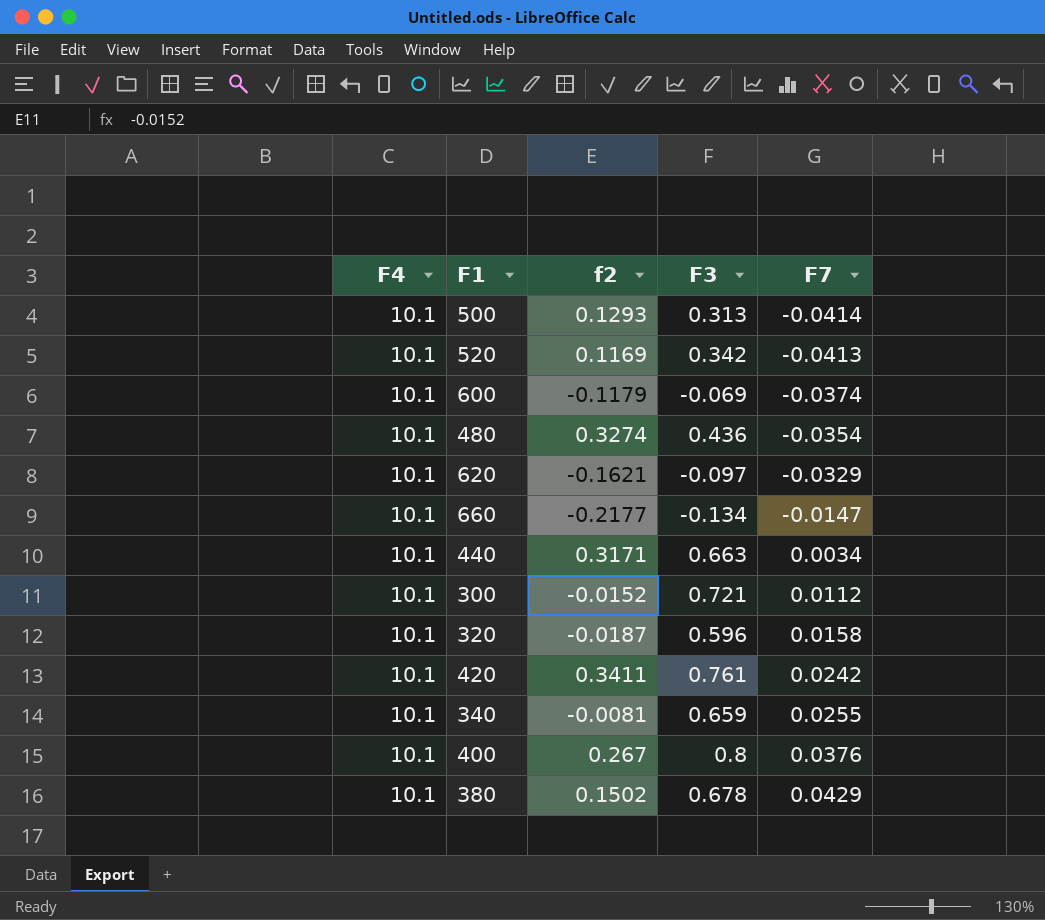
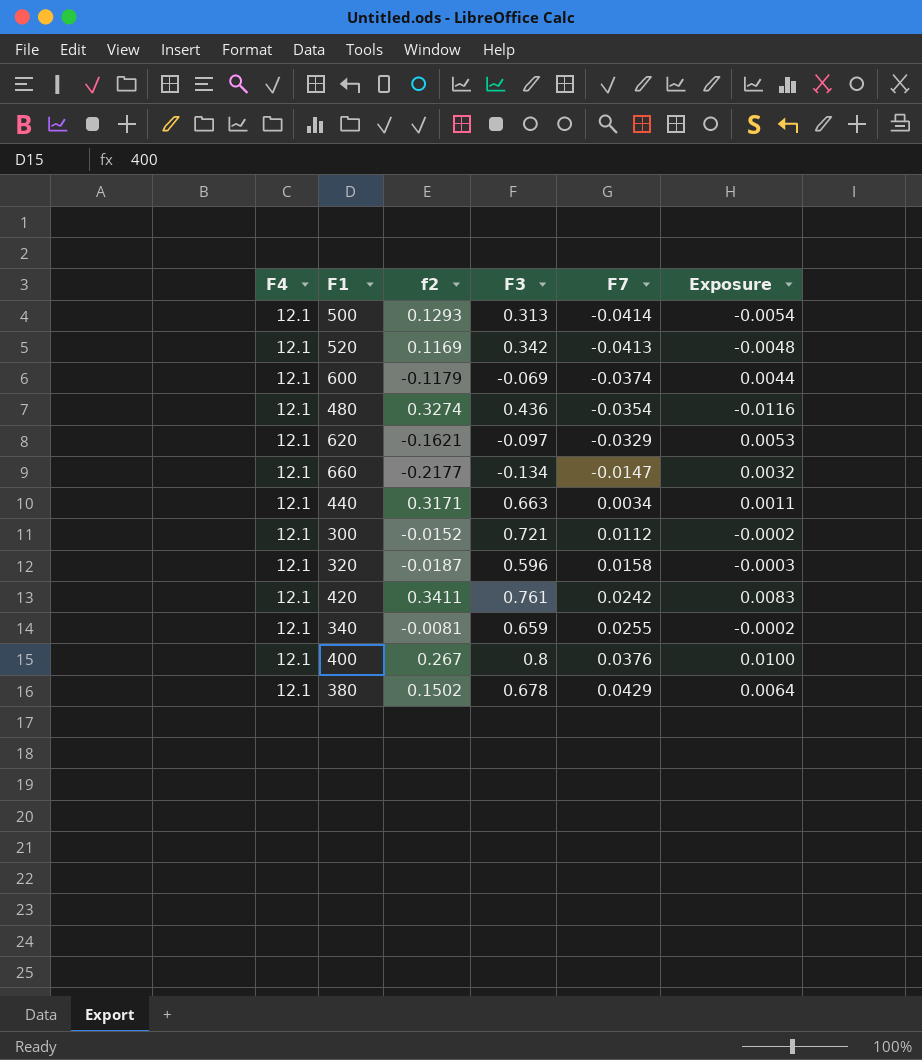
column Exposure | formula: none -> [f2] * [F7]
500 | F4: 10.1 -> 12.1
520 | F4: 10.1 -> 12.1
600 | F4: 10.1 -> 12.1
480 | F4: 10.1 -> 12.1
620 | F4: 10.1 -> 12.1
660 | F4: 10.1 -> 12.1
440 | F4: 10.1 -> 12.1
300 | F4: 10.1 -> 12.1
320 | F4: 10.1 -> 12.1
420 | F4: 10.1 -> 12.1
340 | F4: 10.1 -> 12.1
400 | F4: 10.1 -> 12.1
380 | F4: 10.1 -> 12.1

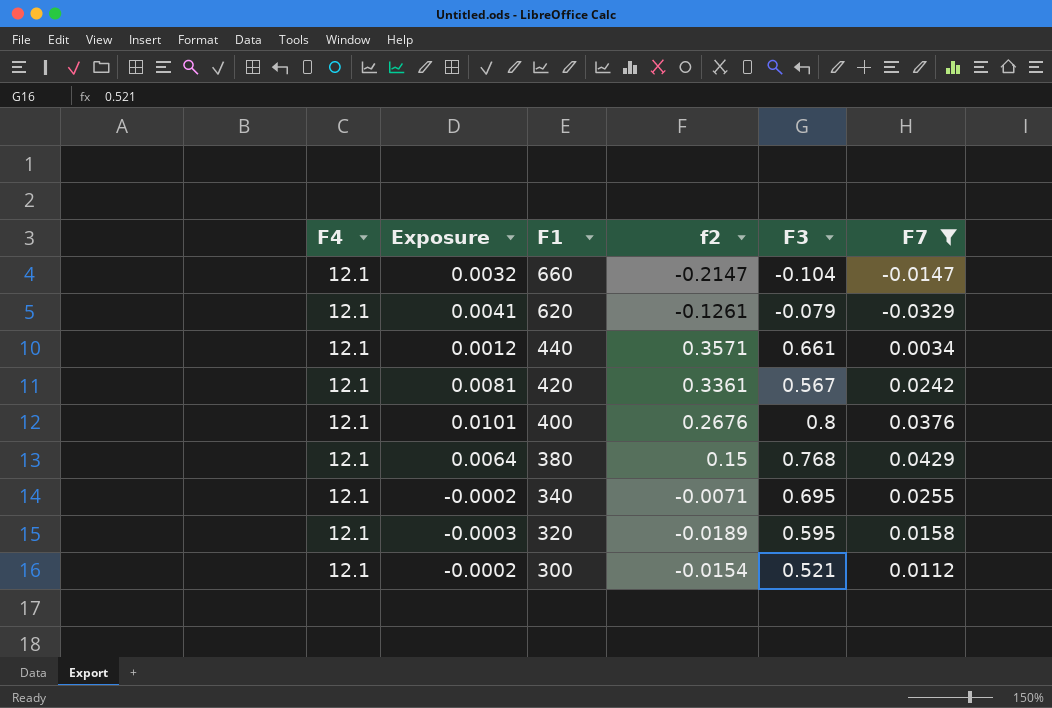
filter: none -> F7 >= -0.0329
row order: F7 ascending -> F1 descending
column Exposure | position: 6 -> 2
660 | f2: -0.2177 -> -0.2147
660 | F3: -0.134 -> -0.104
620 | Exposure: 0.0053 -> 0.0041
620 | f2: -0.1621 -> -0.1261
620 | F3: -0.097 -> -0.079
440 | Exposure: 0.0011 -> 0.0012
440 | f2: 0.3171 -> 0.3571
440 | F3: 0.663 -> 0.661
420 | Exposure: 0.0083 -> 0.0081
420 | f2: 0.3411 -> 0.3361
420 | F3: 0.761 -> 0.567
400 | Exposure: 0.0100 -> 0.0101
400 | f2: 0.267 -> 0.2676
380 | f2: 0.1502 -> 0.15
380 | F3: 0.678 -> 0.768
340 | f2: -0.0081 -> -0.0071
340 | F3: 0.659 -> 0.695
320 | f2: -0.0187 -> -0.0189
320 | F3: 0.596 -> 0.595
300 | f2: -0.0152 -> -0.0154
300 | F3: 0.721 -> 0.521

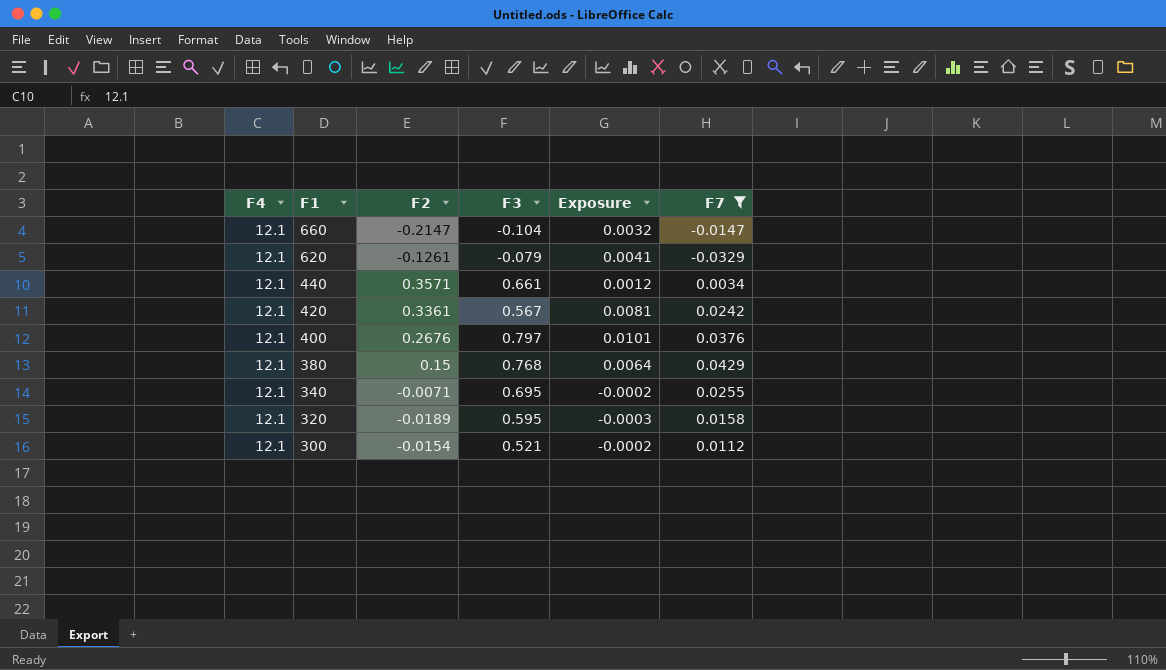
column name: f2 -> F2
column Exposure | position: 2 -> 5
400 | F3: 0.8 -> 0.797

